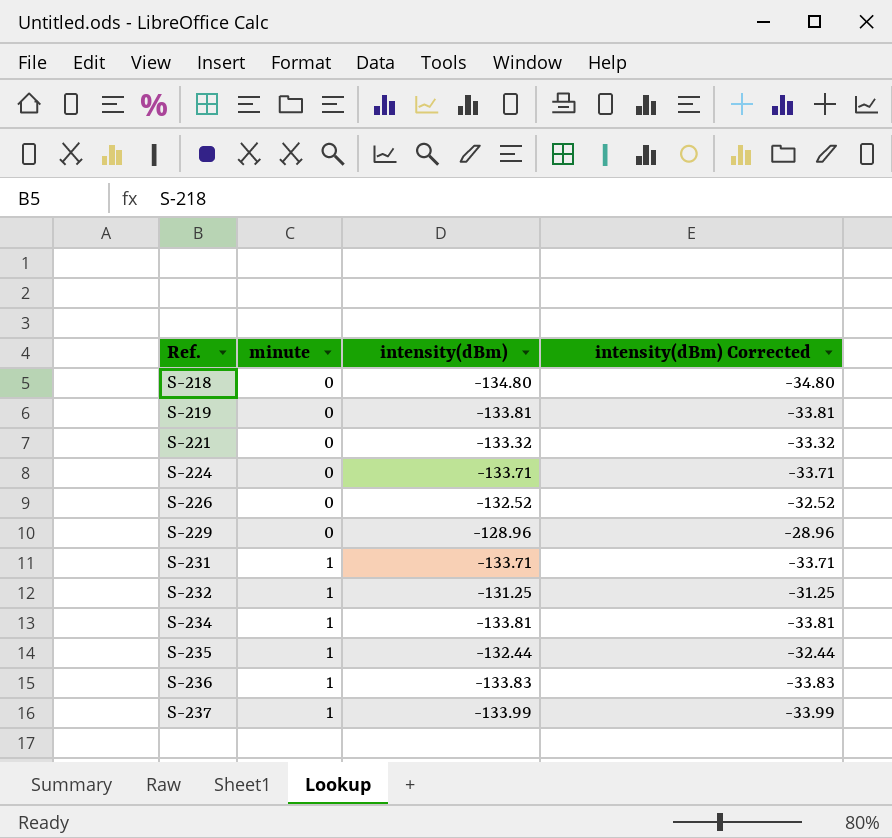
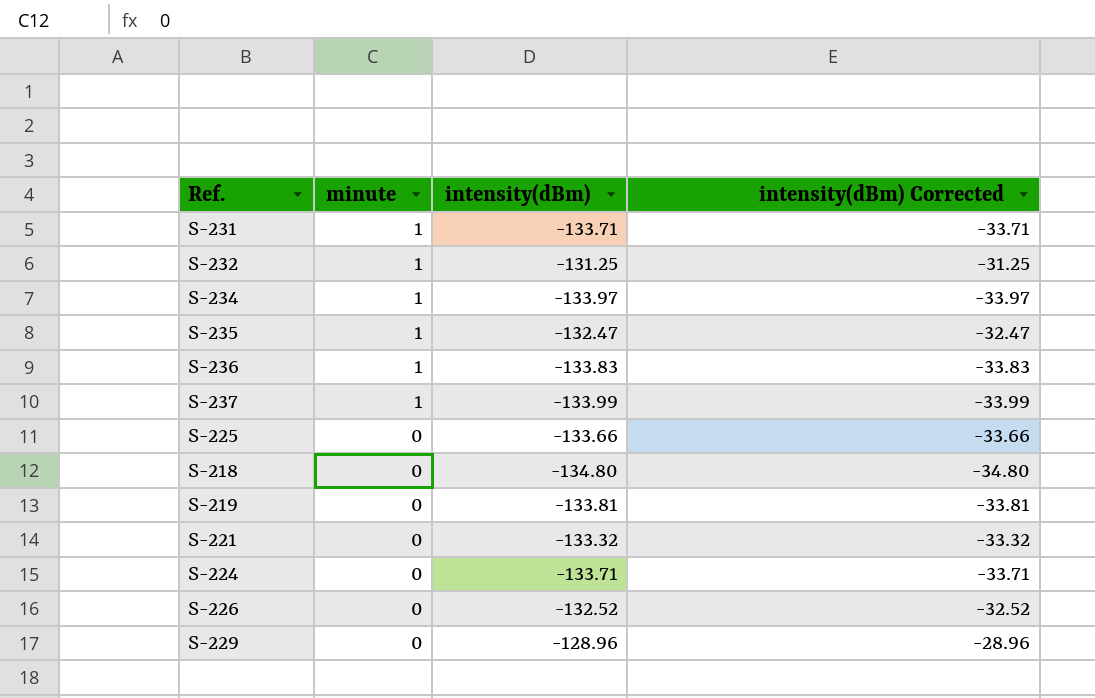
row order: Ref. ascending -> minute descending
S-234 | intensity(dBm): -133.81 -> -133.97
S-234 | intensity(dBm) Corrected: -33.81 -> -33.97
S-235 | intensity(dBm): -132.44 -> -132.47
S-235 | intensity(dBm) Corrected: -32.44 -> -32.47
row S-225: none -> 0 | -133.66 | -33.66

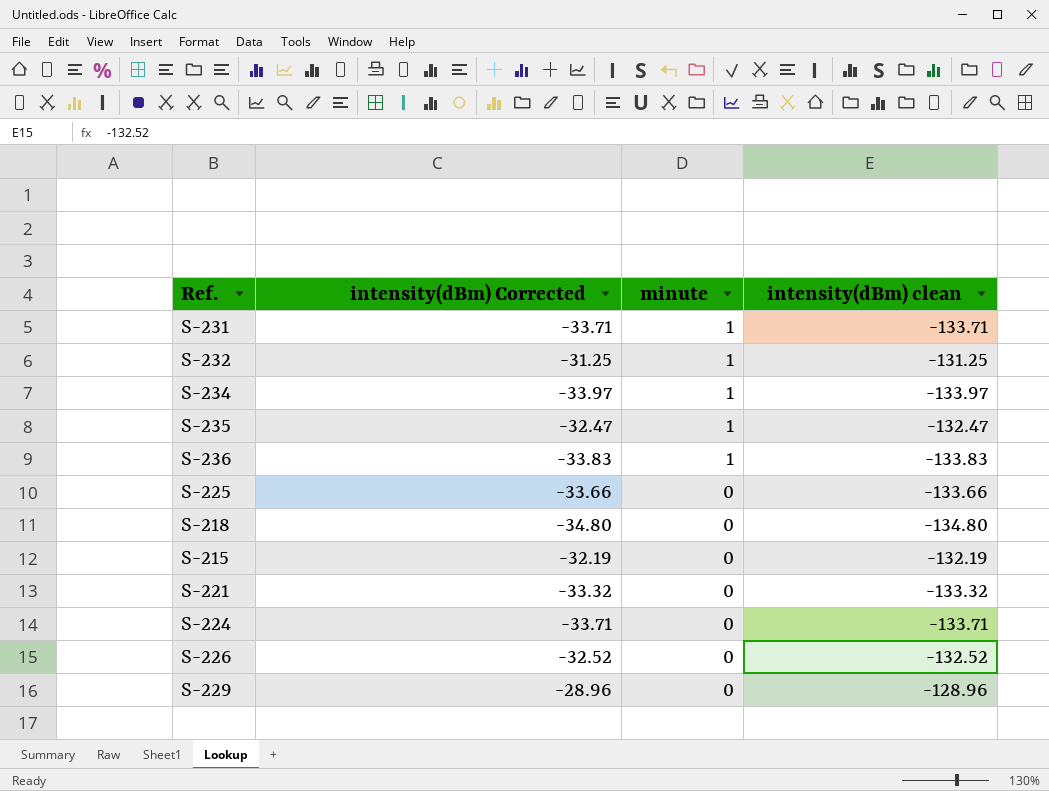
column intensity(dBm) Corrected | position: 4 -> 2
column name: intensity(dBm) -> intensity(dBm) clean
row S-237: 1 | -133.99 | -33.99 -> none
row S-219: 0 | -133.81 | -33.81 -> none
row S-215: none -> -32.19 | 0 | -132.19

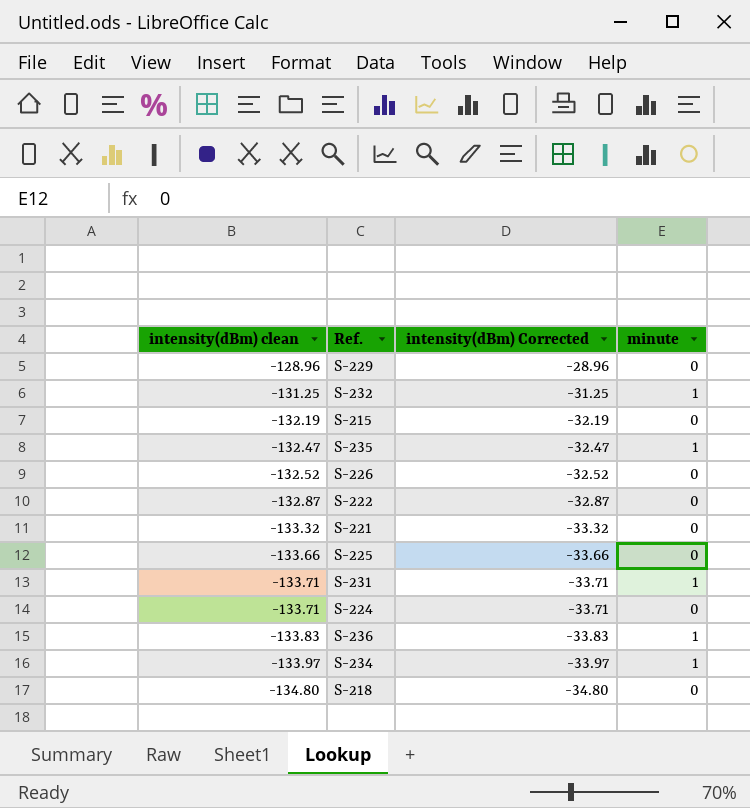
row order: minute descending -> intensity(dBm) clean descending
column intensity(dBm) clean | position: 4 -> 1
row S-222: none -> -132.87 | -32.87 | 0

